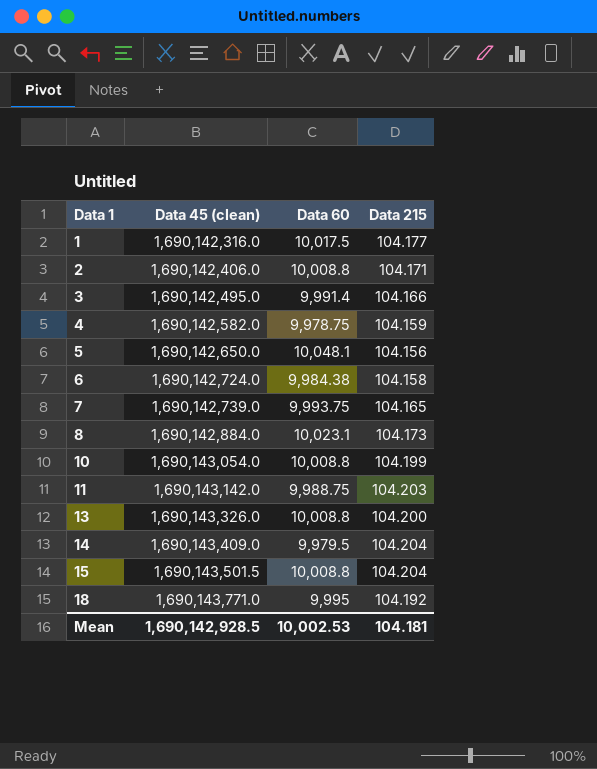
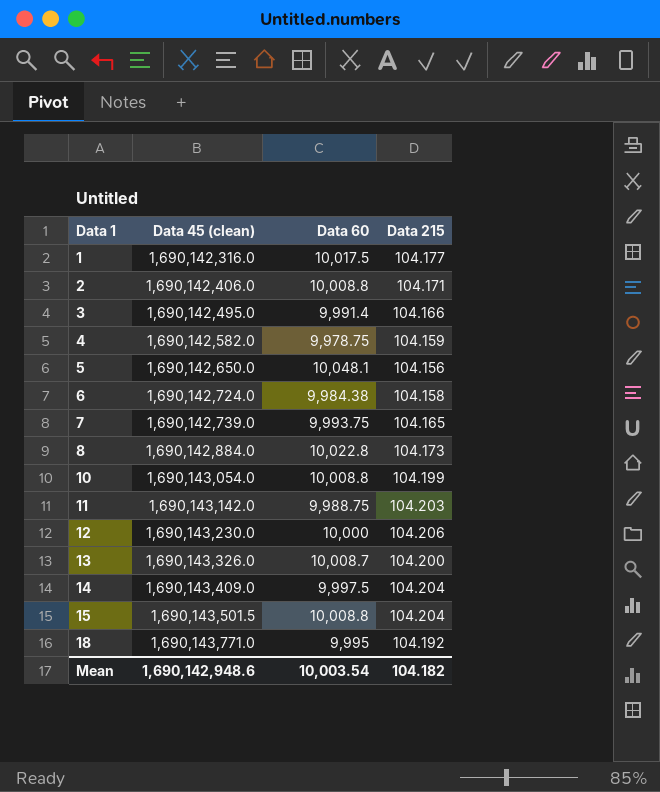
8 | Data 60: 10,023.1 -> 10,022.8
row 12: none -> 1,690,143,230.0 | 10,000 | 104.206
13 | Data 60: 10,008.8 -> 10,008.7
14 | Data 60: 9,979.5 -> 9,997.5
Mean | Data 45 (clean): 1,690,142,928.5 -> 1,690,142,948.6
Mean | Data 60: 10,002.53 -> 10,003.54
Mean | Data 215: 104.181 -> 104.182

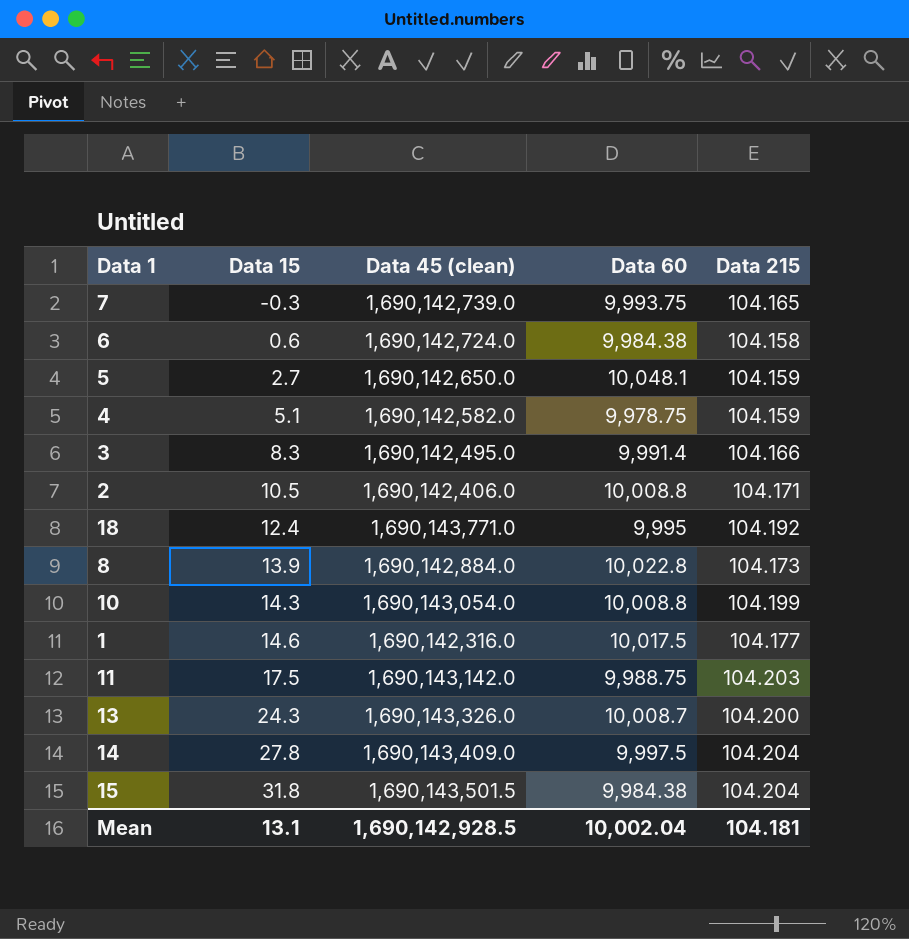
row order: Data 1 ascending -> Data 15 ascending
column Data 15 | position: none -> 2
row 12: 1,690,143,230.0 | 10,000 | 104.206 -> none
5 | Data 215: 104.156 -> 104.159
15 | Data 60: 10,008.8 -> 9,984.38
Mean | Data 45 (clean): 1,690,142,948.6 -> 1,690,142,928.5
Mean | Data 60: 10,003.54 -> 10,002.04
Mean | Data 215: 104.182 -> 104.181

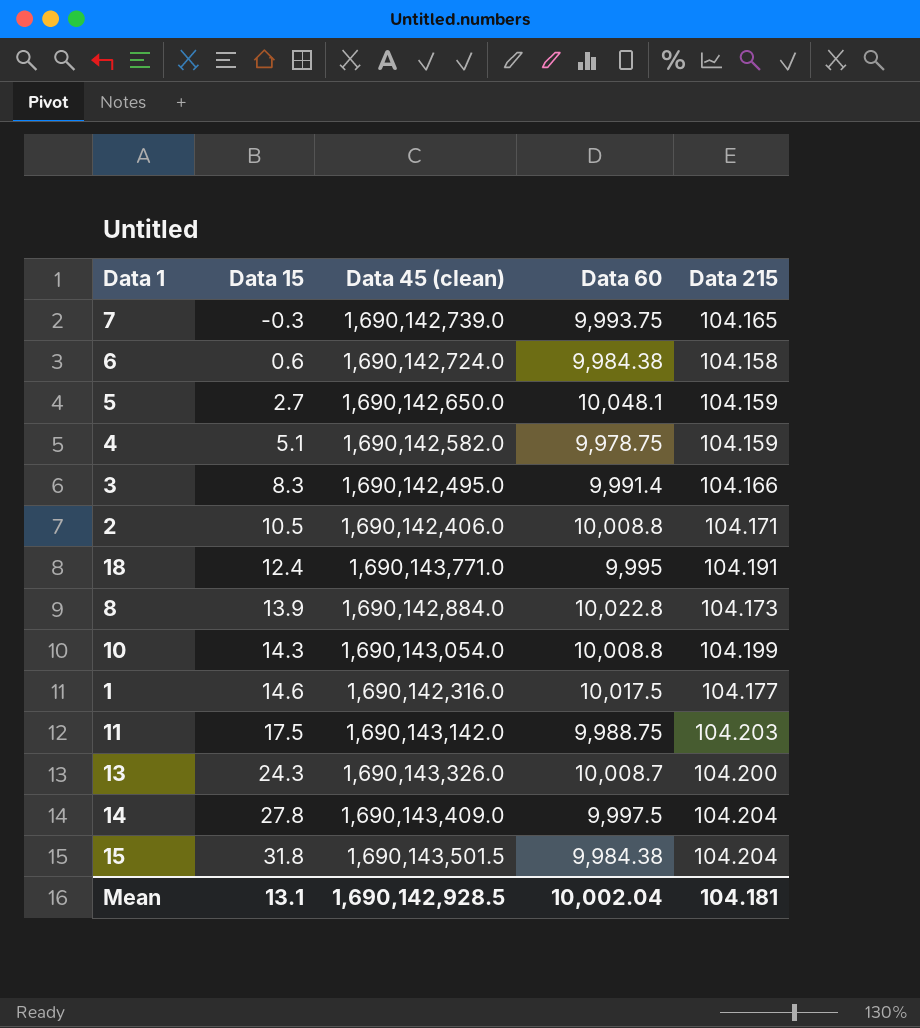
18 | Data 215: 104.192 -> 104.191

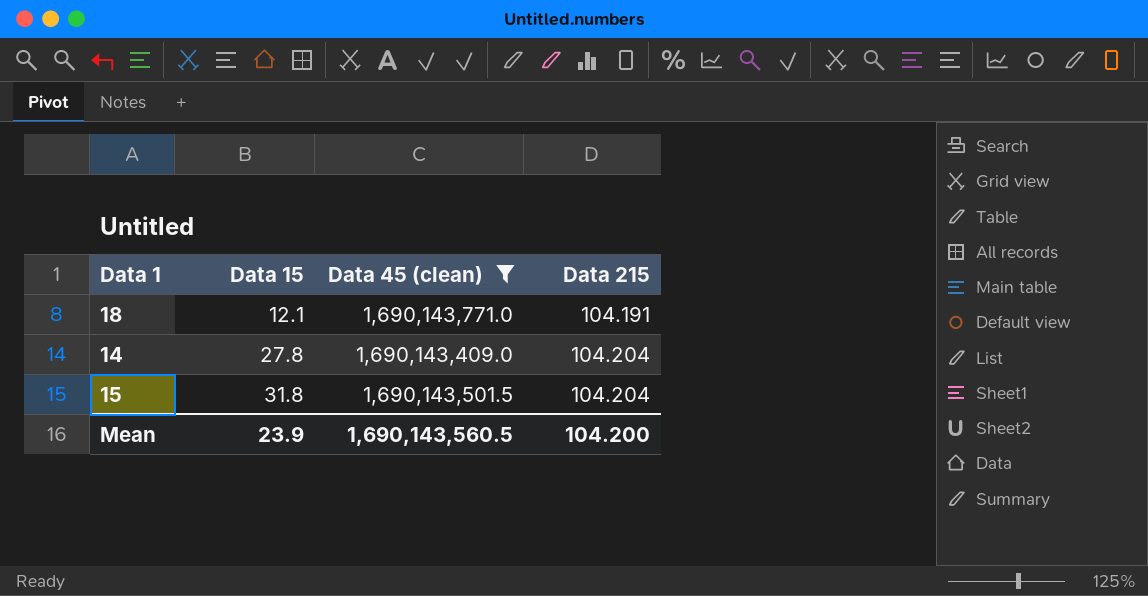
filter: none -> Data 45 (clean) >= 1,690,143,409.0
column Data 60 | position: 4 -> none
18 | Data 15: 12.4 -> 12.1
Mean | Data 15: 13.1 -> 23.9
Mean | Data 45 (clean): 1,690,142,928.5 -> 1,690,143,560.5
Mean | Data 215: 104.181 -> 104.200

